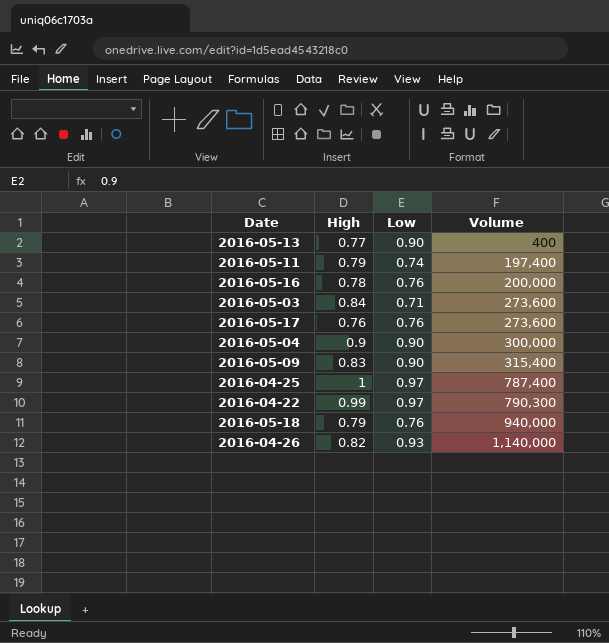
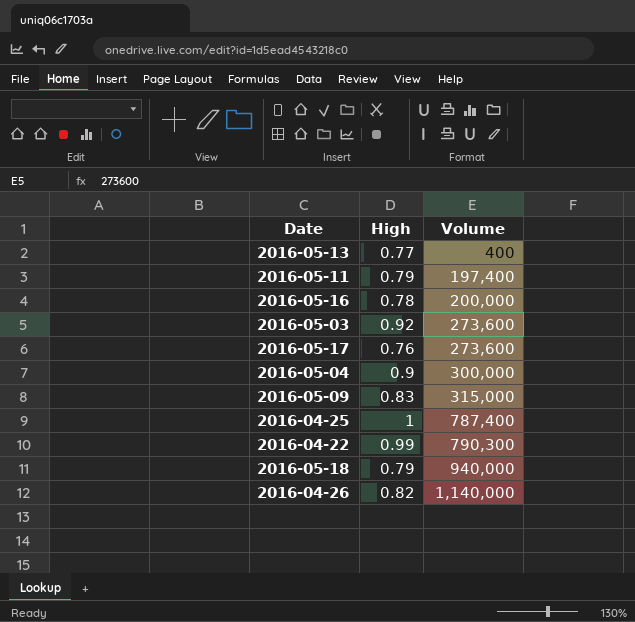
column Low | position: 3 -> none
2016-05-03 | High: 0.84 -> 0.92
2016-05-09 | Volume: 315,400 -> 315,000

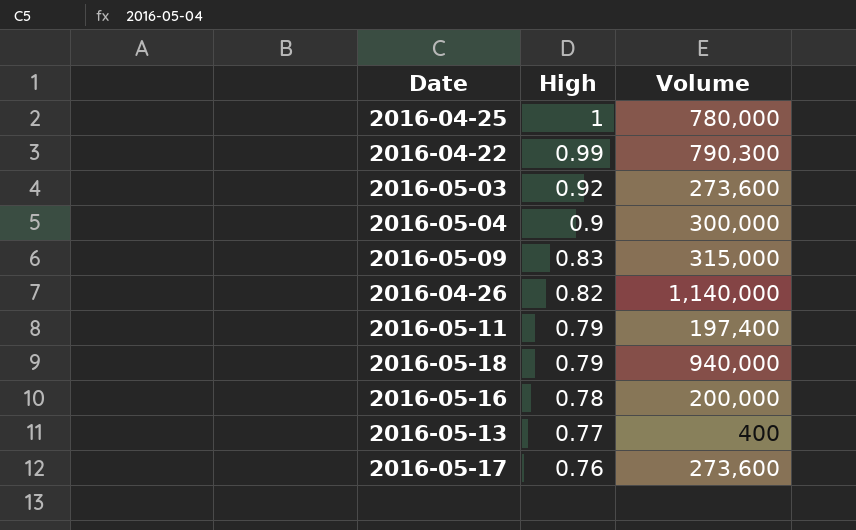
row order: Volume ascending -> High descending
2016-04-25 | Volume: 787,400 -> 780,000

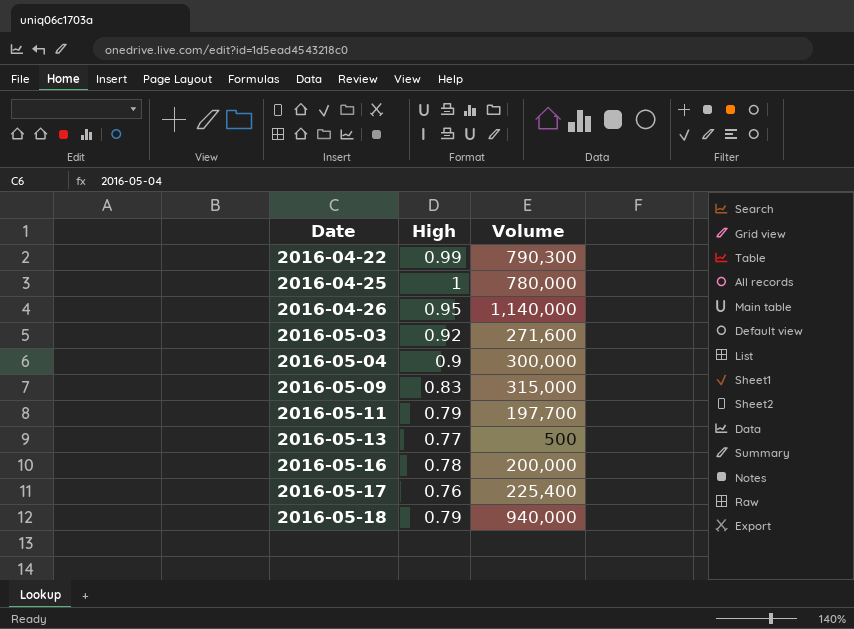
row order: High descending -> Date ascending
2016-04-26 | High: 0.82 -> 0.95
2016-05-03 | Volume: 273,600 -> 271,600
2016-05-11 | Volume: 197,400 -> 197,700
2016-05-13 | Volume: 400 -> 500
2016-05-17 | Volume: 273,600 -> 225,400

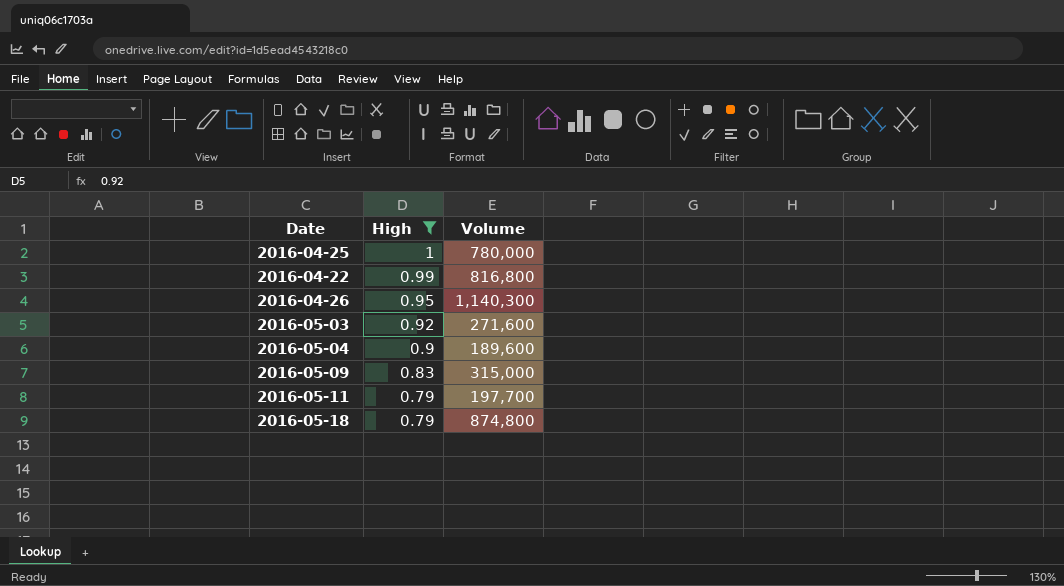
filter: none -> High >= 0.79
row order: Date ascending -> High descending
2016-04-22 | Volume: 790,300 -> 816,800
2016-04-26 | Volume: 1,140,000 -> 1,140,300
2016-05-04 | Volume: 300,000 -> 189,600
2016-05-18 | Volume: 940,000 -> 874,800

